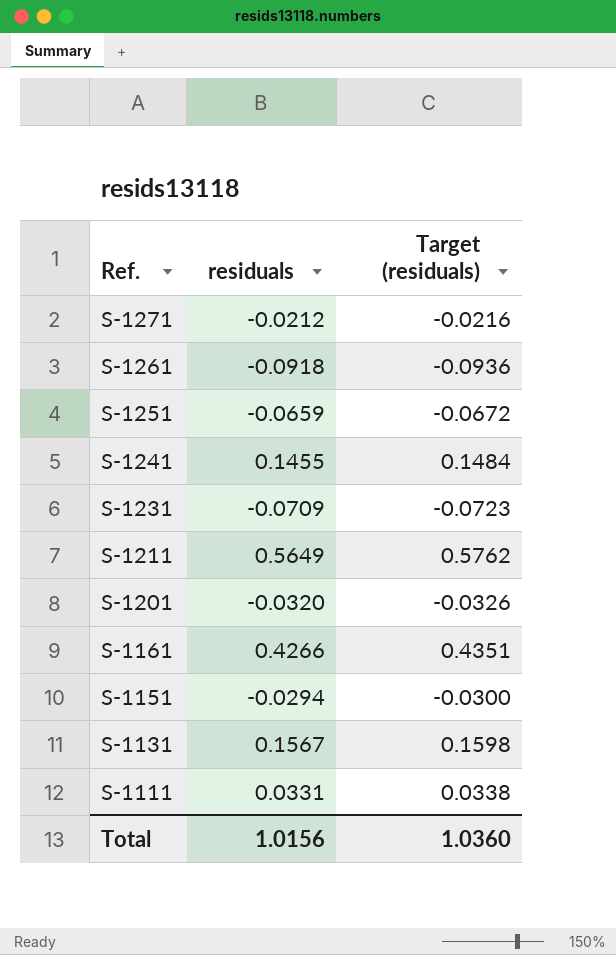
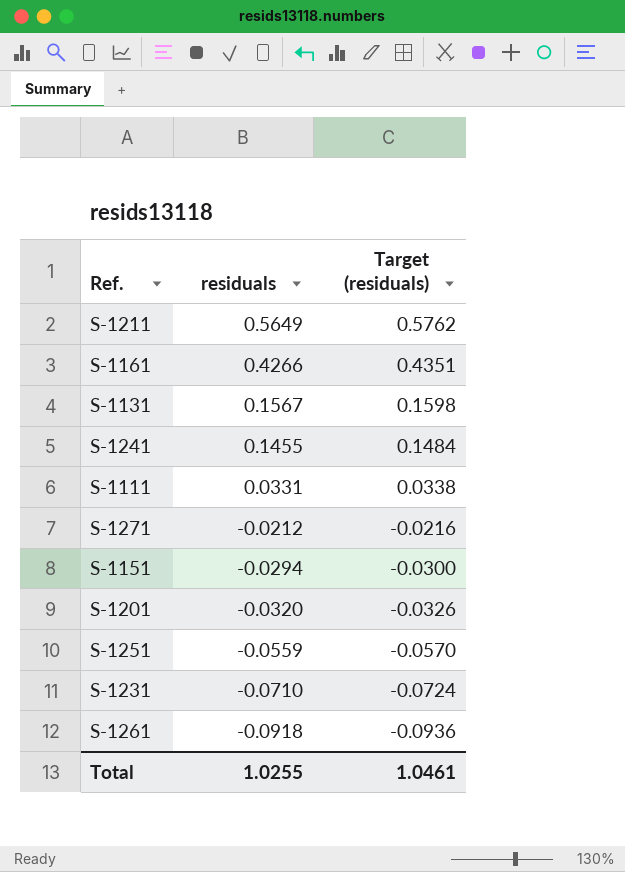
row order: Ref. descending -> residuals descending
S-1251 | residuals: -0.0659 -> -0.0559
S-1251 | Target (residuals): -0.0672 -> -0.0570
S-1231 | residuals: -0.0709 -> -0.0710
S-1231 | Target (residuals): -0.0723 -> -0.0724
Total | residuals: 1.0156 -> 1.0255
Total | Target (residuals): 1.0360 -> 1.0461

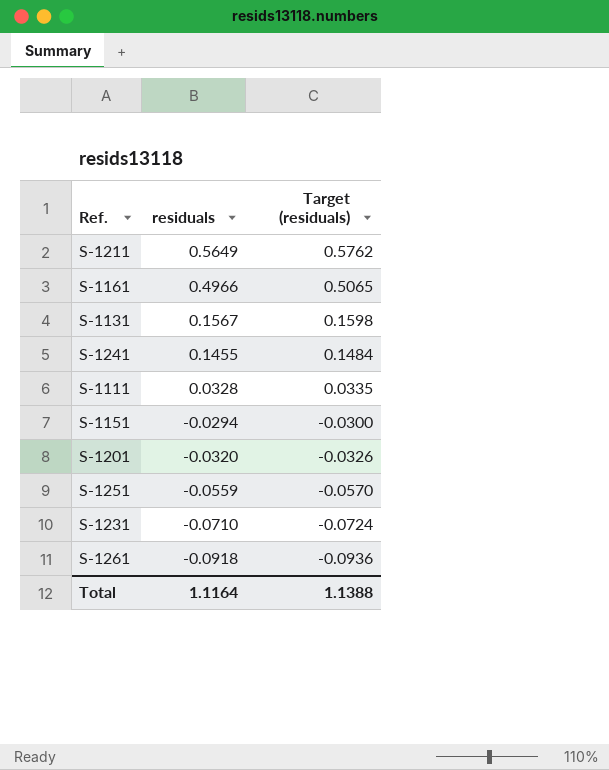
row S-1271: -0.0212 | -0.0216 -> none
S-1161 | residuals: 0.4266 -> 0.4966
S-1161 | Target (residuals): 0.4351 -> 0.5065
S-1111 | residuals: 0.0331 -> 0.0328
S-1111 | Target (residuals): 0.0338 -> 0.0335
Total | residuals: 1.0255 -> 1.1164
Total | Target (residuals): 1.0461 -> 1.1388

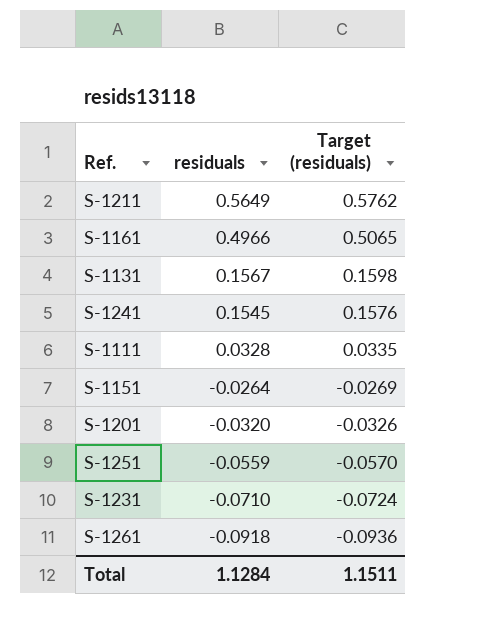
S-1241 | residuals: 0.1455 -> 0.1545
S-1241 | Target (residuals): 0.1484 -> 0.1576
S-1151 | residuals: -0.0294 -> -0.0264
S-1151 | Target (residuals): -0.0300 -> -0.0269
Total | residuals: 1.1164 -> 1.1284
Total | Target (residuals): 1.1388 -> 1.1511

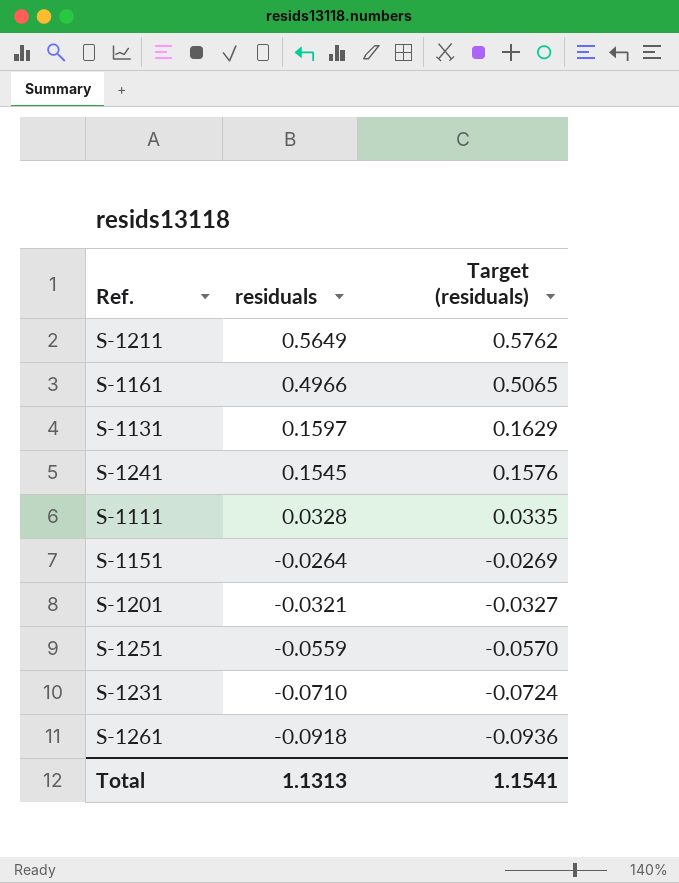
S-1131 | residuals: 0.1567 -> 0.1597
S-1131 | Target (residuals): 0.1598 -> 0.1629
S-1201 | residuals: -0.0320 -> -0.0321
S-1201 | Target (residuals): -0.0326 -> -0.0327
Total | residuals: 1.1284 -> 1.1313
Total | Target (residuals): 1.1511 -> 1.1541

